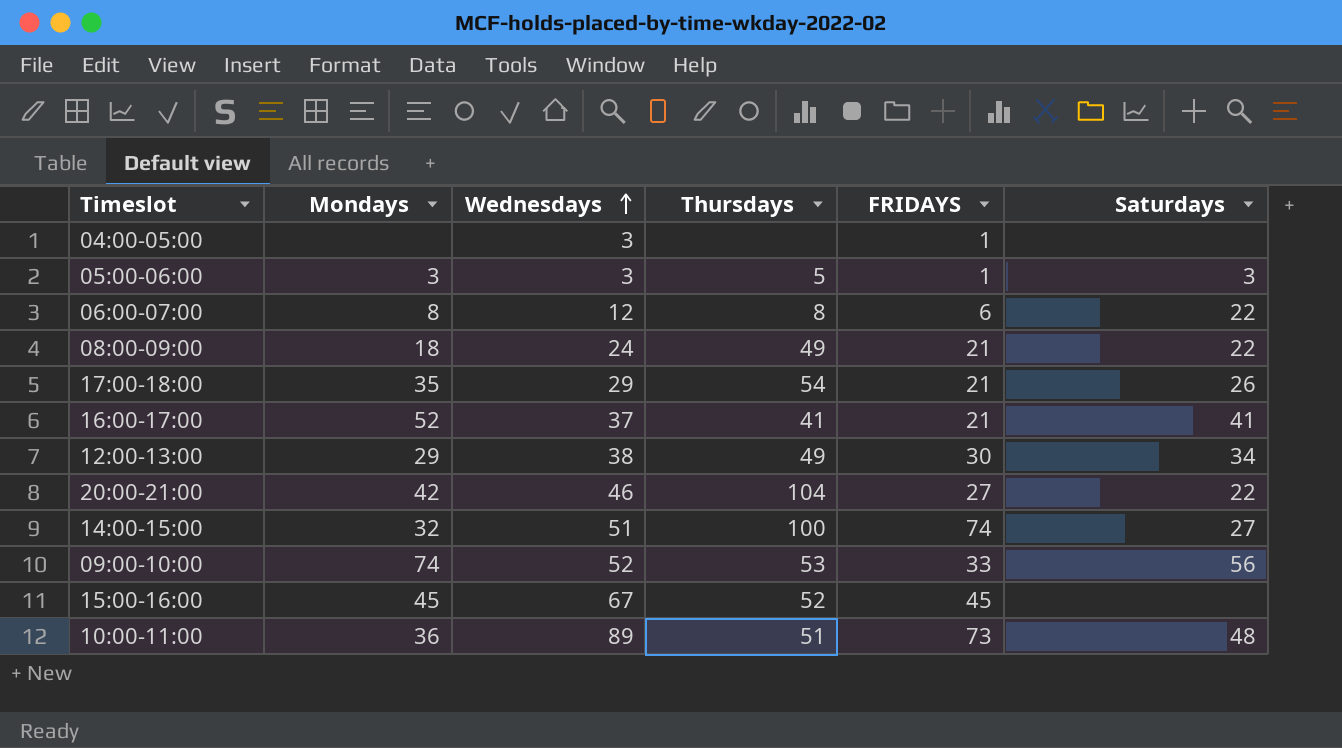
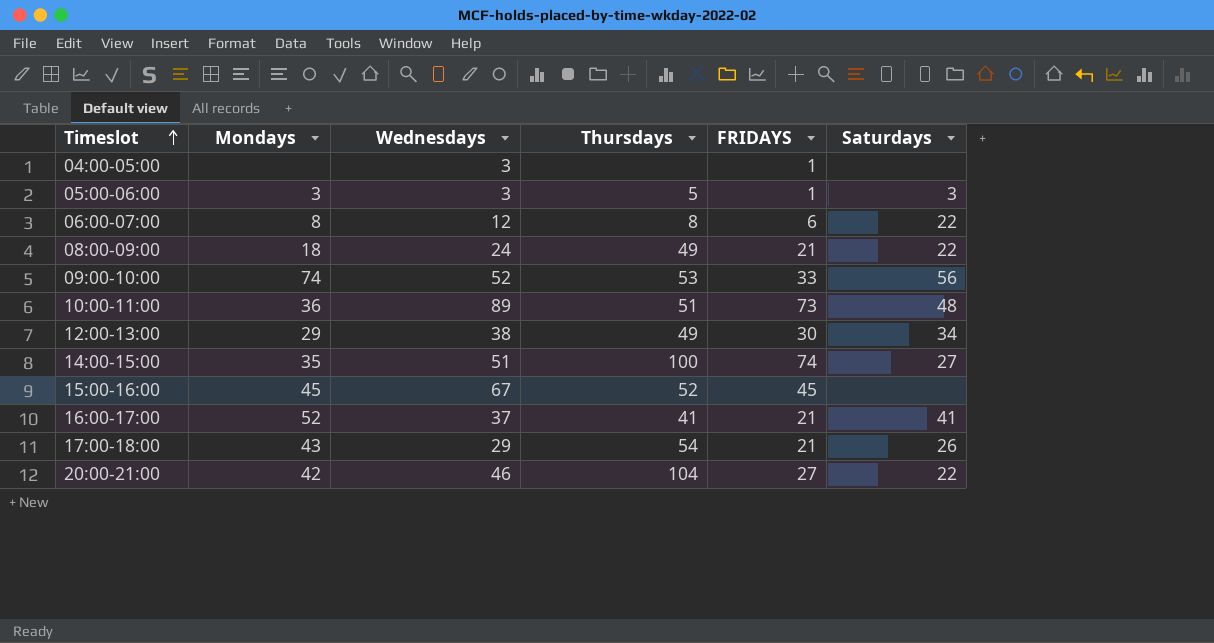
row order: Wednesdays ascending -> Timeslot ascending
14:00-15:00 | Mondays: 32 -> 35
17:00-18:00 | Mondays: 35 -> 43

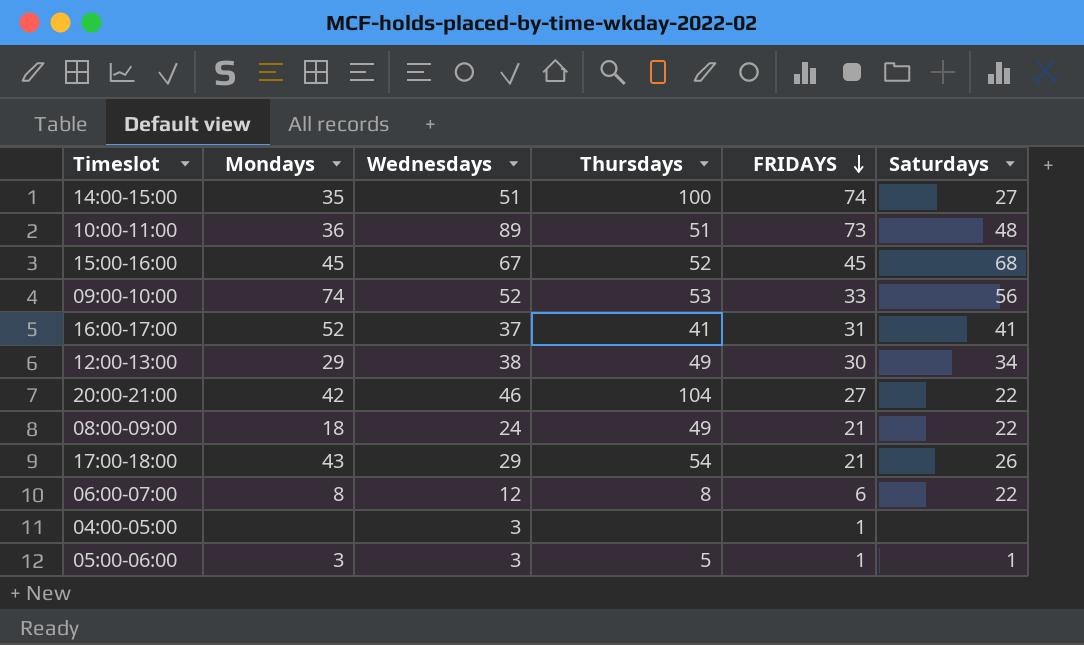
row order: Timeslot ascending -> FRIDAYS descending
15:00-16:00 | Saturdays: none -> 68
16:00-17:00 | FRIDAYS: 21 -> 31
05:00-06:00 | Saturdays: 3 -> 1

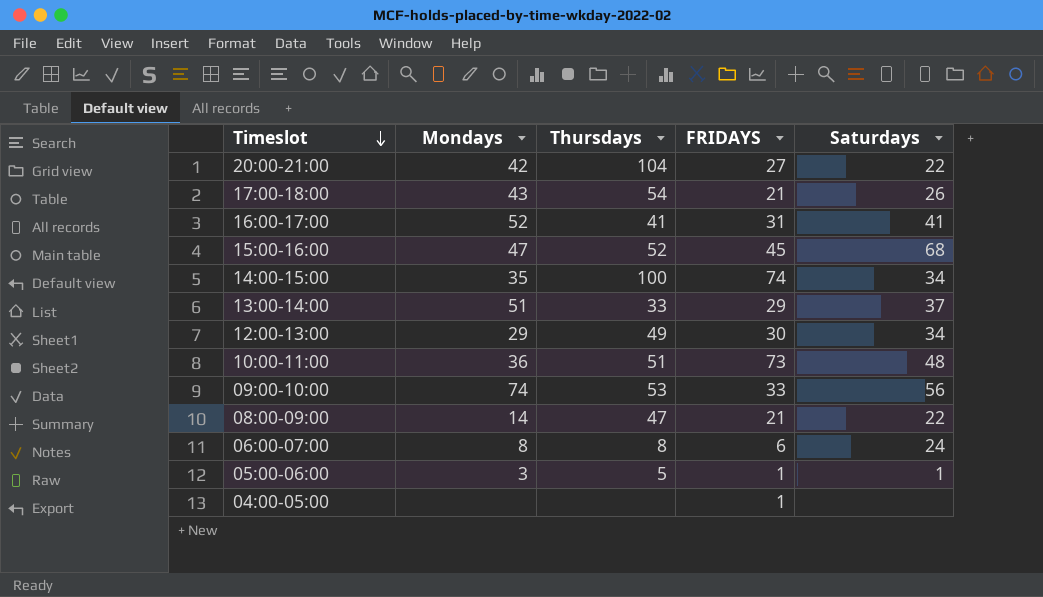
row order: FRIDAYS descending -> Timeslot descending
column Wednesdays | position: 3 -> none
15:00-16:00 | Mondays: 45 -> 47
14:00-15:00 | Saturdays: 27 -> 34
row 13:00-14:00: none -> 51 | 33 | 29 | 37
08:00-09:00 | Mondays: 18 -> 14
08:00-09:00 | Thursdays: 49 -> 47
06:00-07:00 | Saturdays: 22 -> 24

